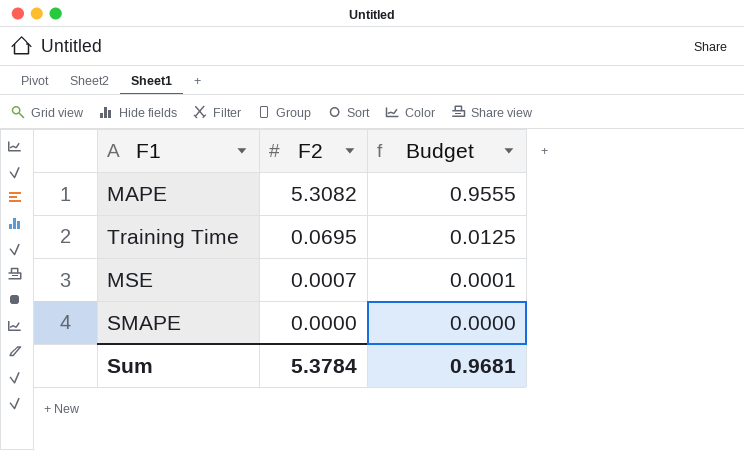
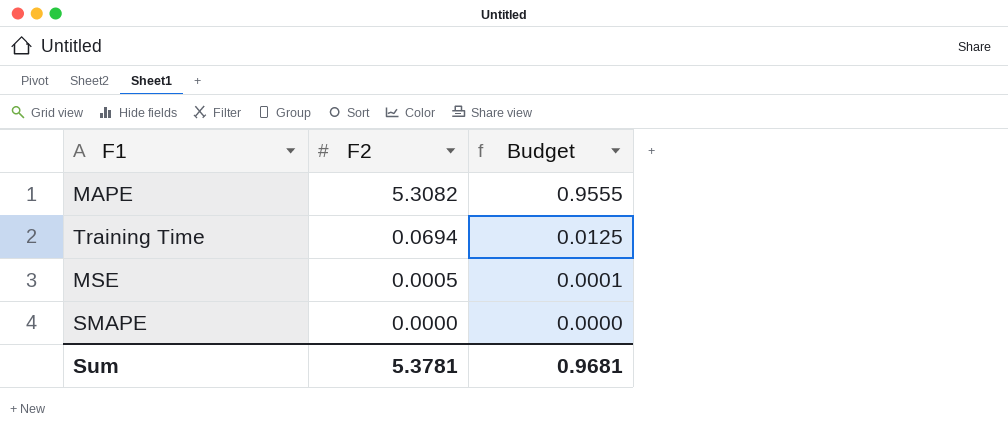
Training Time | F2: 0.0695 -> 0.0694
MSE | F2: 0.0007 -> 0.0005
Sum | F2: 5.3784 -> 5.3781

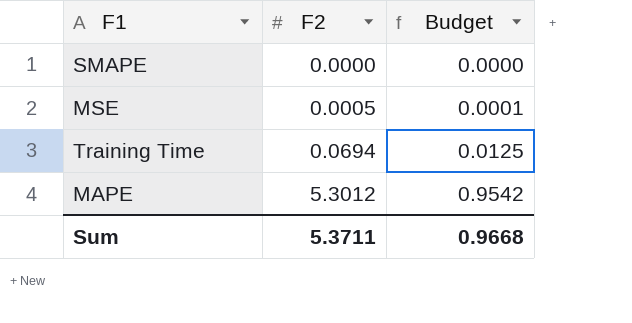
row order: F2 descending -> F2 ascending
MAPE | F2: 5.3082 -> 5.3012
MAPE | Budget: 0.9555 -> 0.9542
Sum | F2: 5.3781 -> 5.3711
Sum | Budget: 0.9681 -> 0.9668

